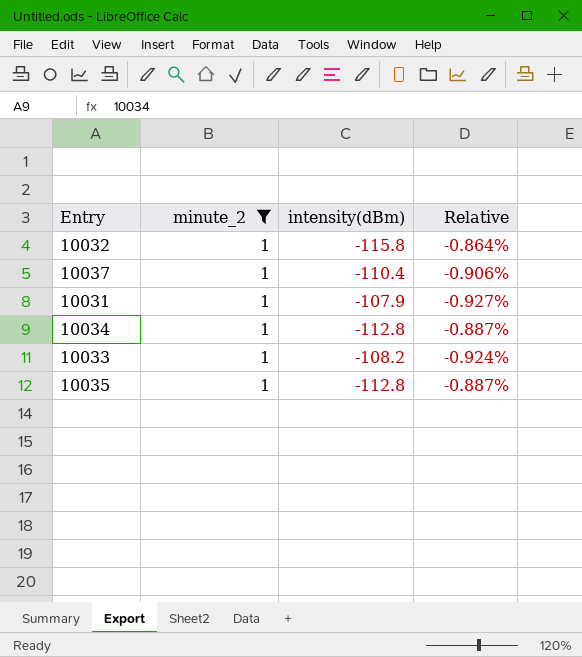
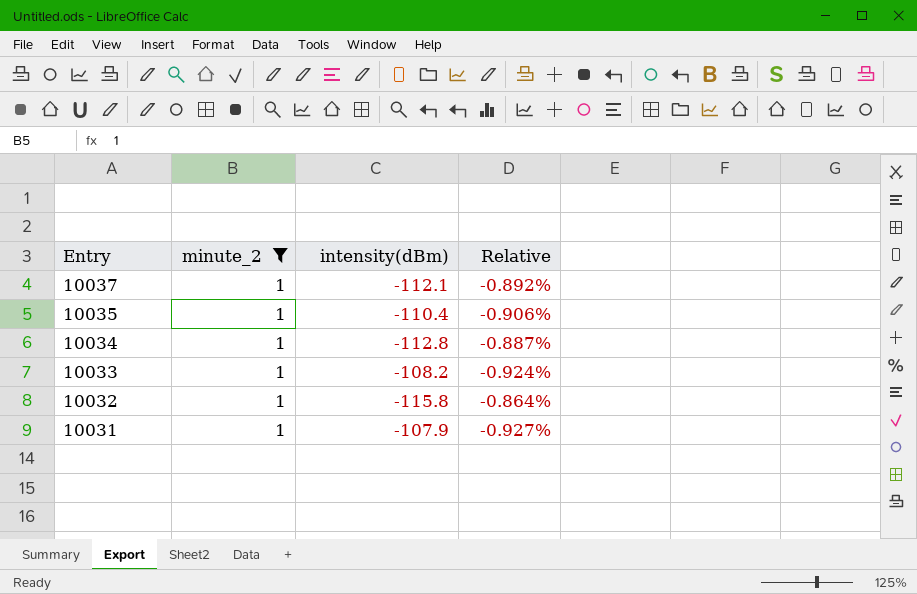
row order: none -> Entry descending
10037 | intensity(dBm): -110.4 -> -112.1
10037 | Relative: -0.906% -> -0.892%
10035 | intensity(dBm): -112.8 -> -110.4
10035 | Relative: -0.887% -> -0.906%

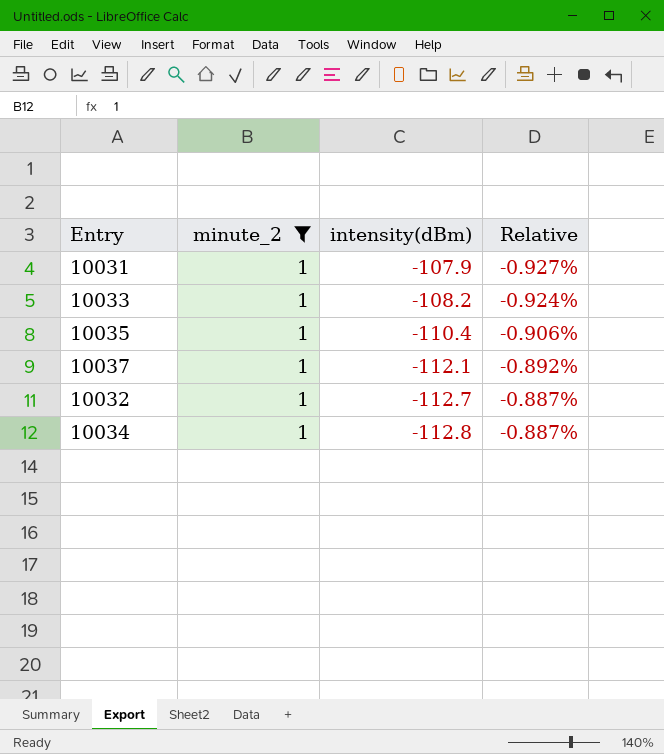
row order: Entry descending -> intensity(dBm) descending
10032 | intensity(dBm): -115.8 -> -112.7
10032 | Relative: -0.864% -> -0.887%

